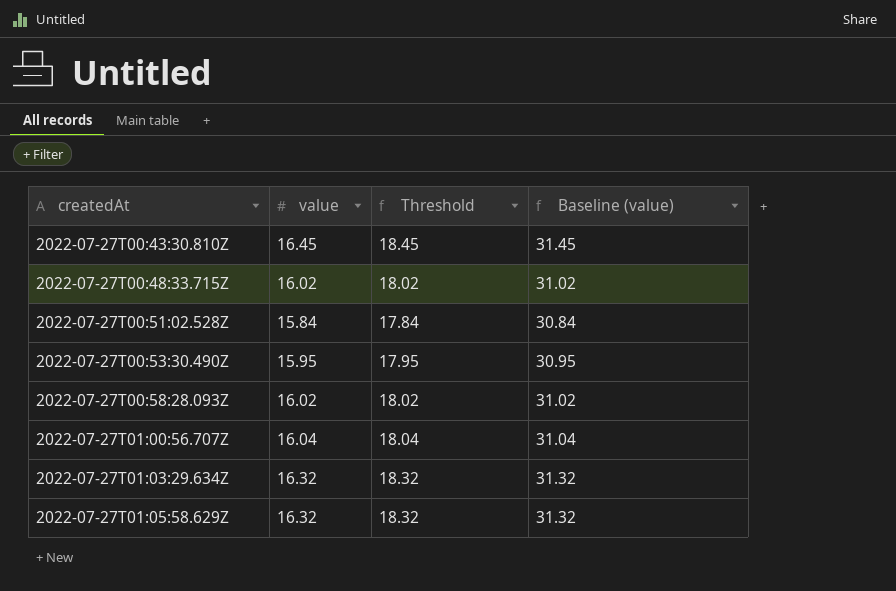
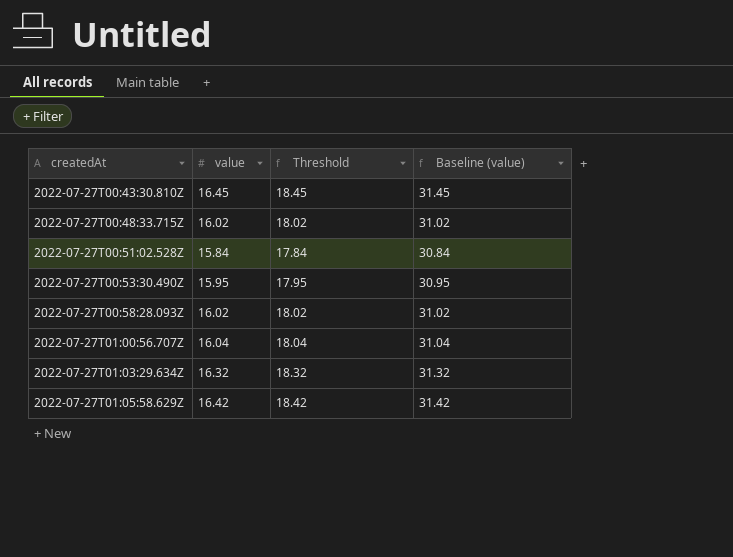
2022-07-27T01:05:58.629Z | value: 16.32 -> 16.42
2022-07-27T01:05:58.629Z | Threshold: 18.32 -> 18.42
2022-07-27T01:05:58.629Z | Baseline (value): 31.32 -> 31.42

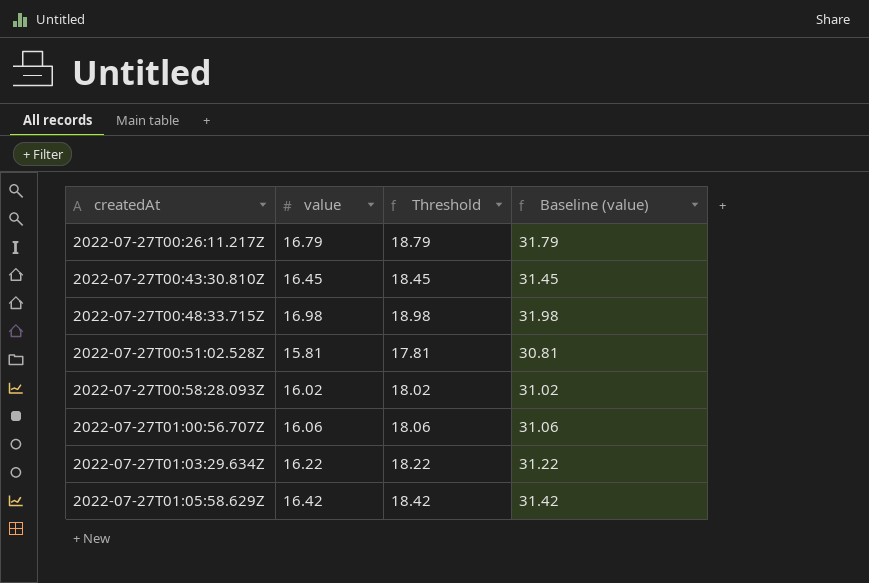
row 2022-07-27T00:53:30.490Z: 15.95 | 17.95 | 30.95 -> none
row 2022-07-27T00:26:11.217Z: none -> 16.79 | 18.79 | 31.79
2022-07-27T00:48:33.715Z | value: 16.02 -> 16.98
2022-07-27T00:48:33.715Z | Threshold: 18.02 -> 18.98
2022-07-27T00:48:33.715Z | Baseline (value): 31.02 -> 31.98
2022-07-27T00:51:02.528Z | value: 15.84 -> 15.81
2022-07-27T00:51:02.528Z | Threshold: 17.84 -> 17.81
2022-07-27T00:51:02.528Z | Baseline (value): 30.84 -> 30.81
2022-07-27T01:00:56.707Z | value: 16.04 -> 16.06
2022-07-27T01:00:56.707Z | Threshold: 18.04 -> 18.06
2022-07-27T01:00:56.707Z | Baseline (value): 31.04 -> 31.06
2022-07-27T01:03:29.634Z | value: 16.32 -> 16.22
2022-07-27T01:03:29.634Z | Threshold: 18.32 -> 18.22
2022-07-27T01:03:29.634Z | Baseline (value): 31.32 -> 31.22

